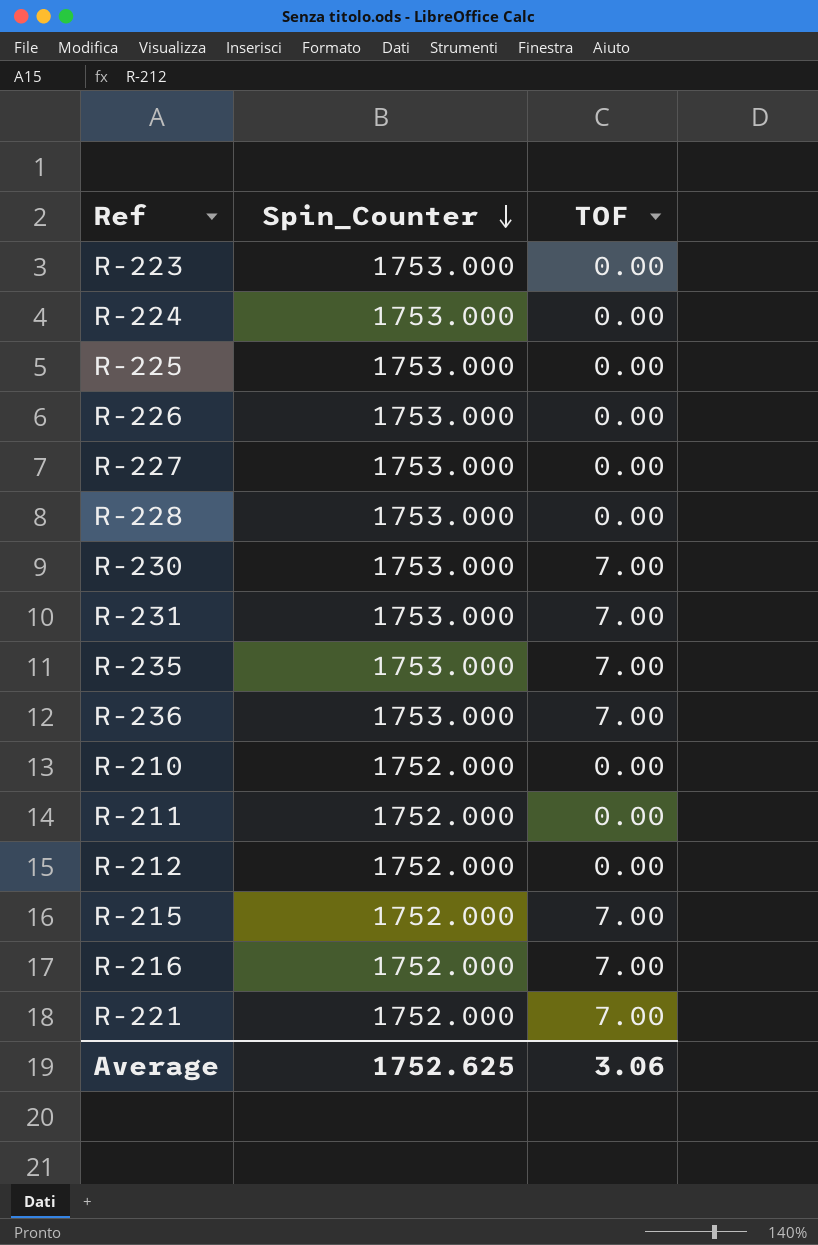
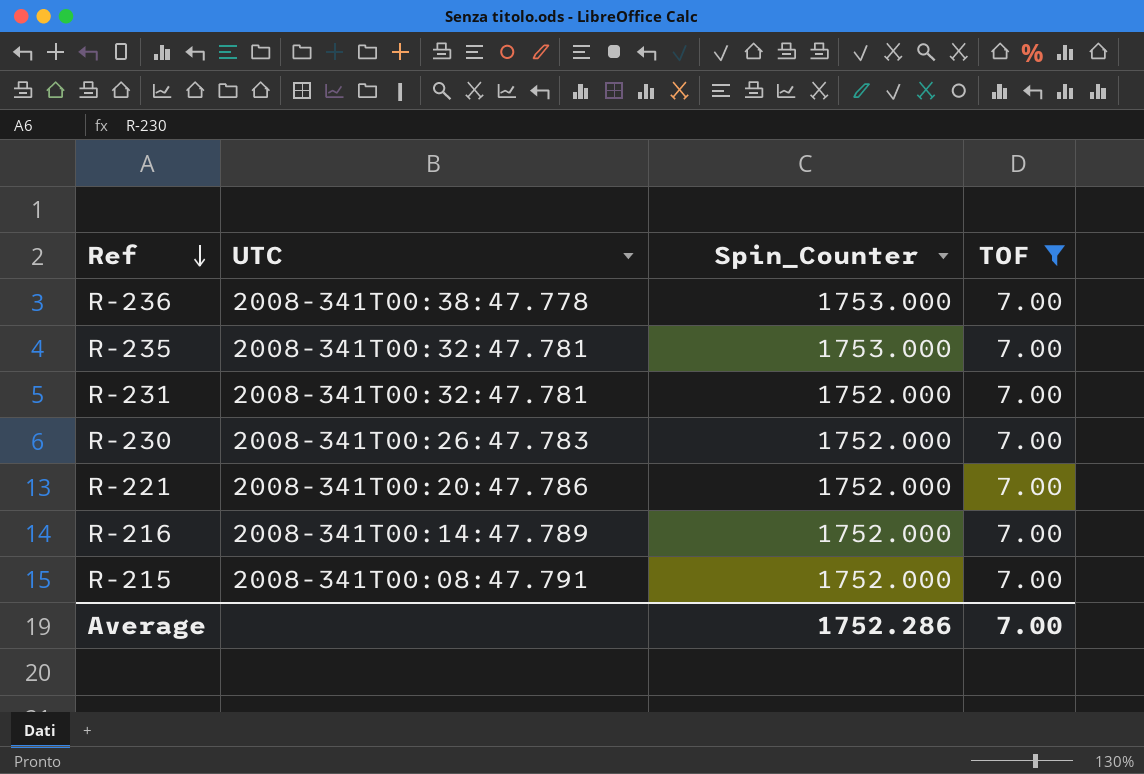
filter: none -> TOF = 7.00
row order: Spin_Counter descending -> Ref descending
column UTC | position: none -> 2
R-231 | Spin_Counter: 1753.000 -> 1752.000
R-230 | Spin_Counter: 1753.000 -> 1752.000
Average | Spin_Counter: 1752.625 -> 1752.286
Average | TOF: 3.06 -> 7.00

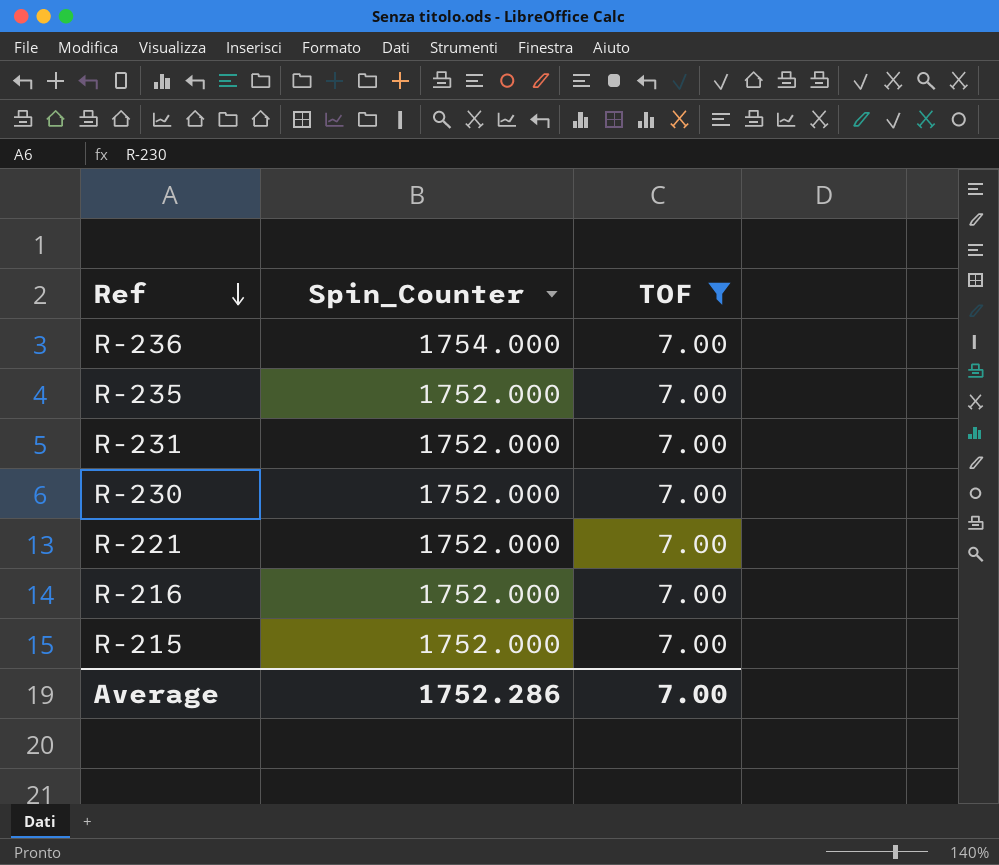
column UTC | position: 2 -> none
R-236 | Spin_Counter: 1753.000 -> 1754.000
R-235 | Spin_Counter: 1753.000 -> 1752.000

